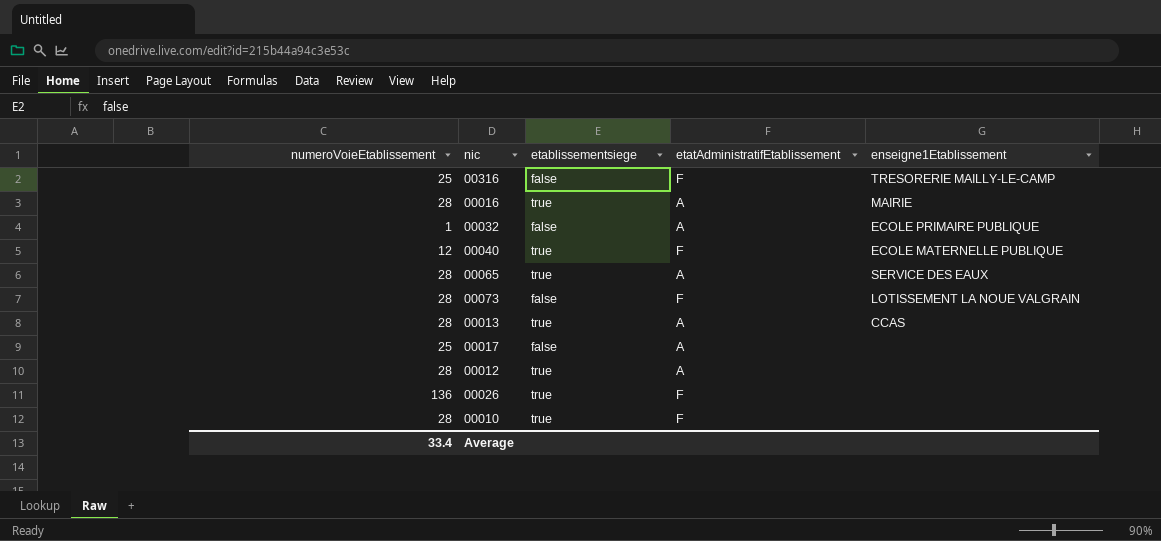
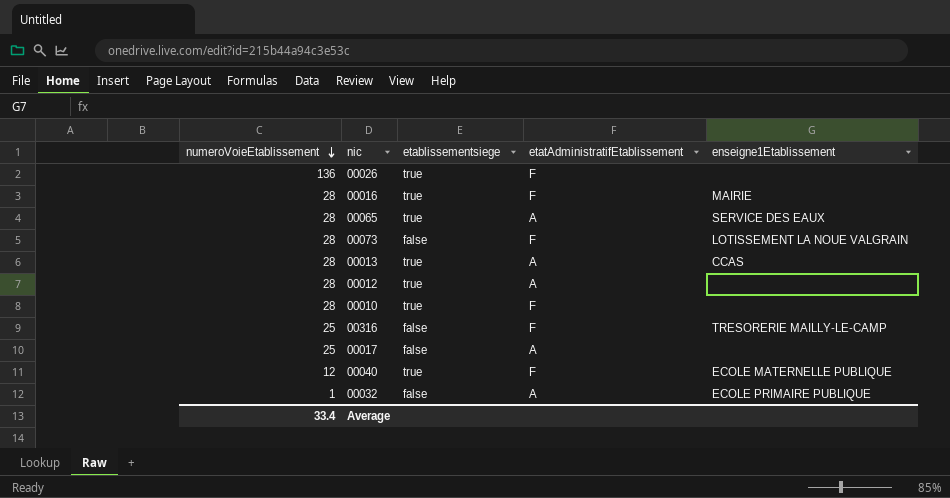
row order: none -> numeroVoieEtablissement descending
00016 | etatAdministratifEtablissement: A -> F

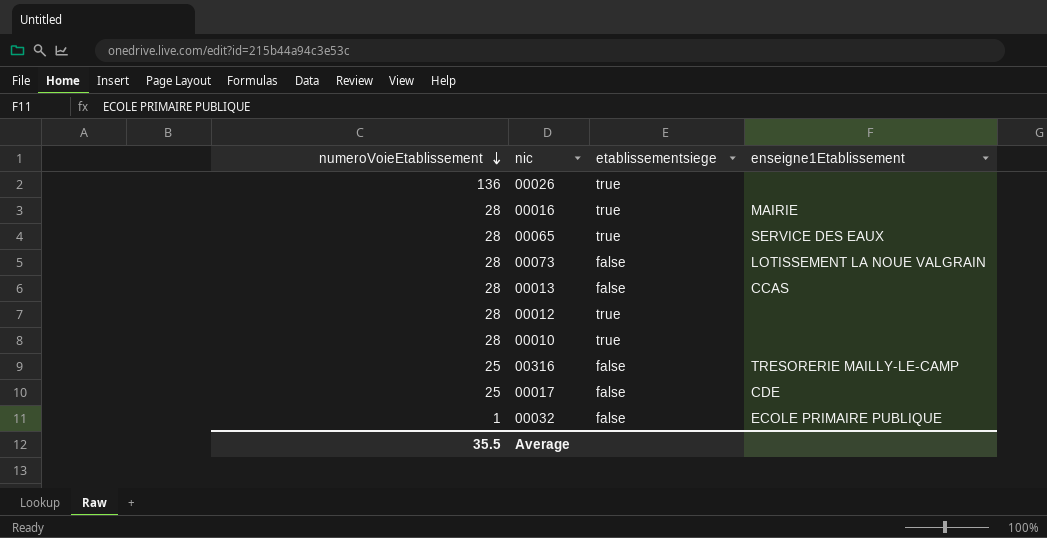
column etatAdministratifEtablissement | position: 4 -> none
row 00040: 12 | true | F | ECOLE MATERNELLE PUBLIQUE -> none
00013 | etablissementsiege: true -> false
00017 | enseigne1Etablissement: none -> CDE
Average | numeroVoieEtablissement: 33.4 -> 35.5

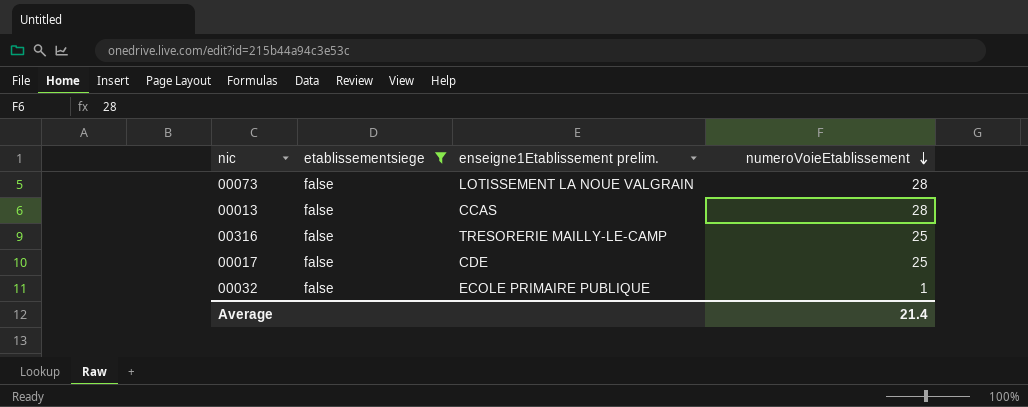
filter: none -> etablissementsiege = false
column name: enseigne1Etablissement -> enseigne1Etablissement prelim.
column numeroVoieEtablissement | position: 1 -> 4
Average | numeroVoieEtablissement: 35.5 -> 21.4

